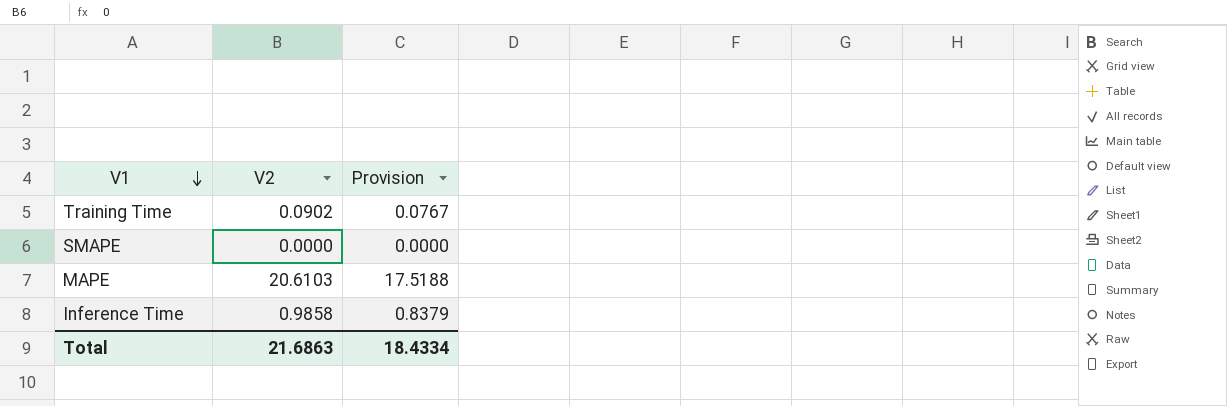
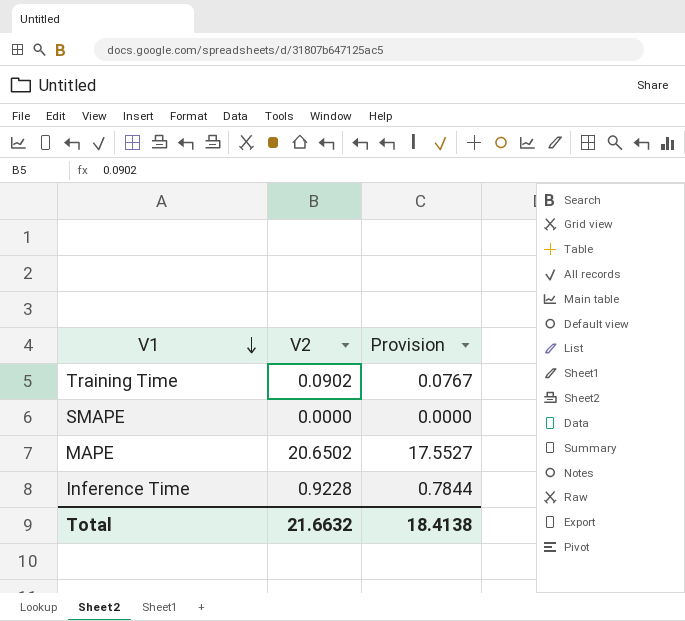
MAPE | V2: 20.6103 -> 20.6502
MAPE | Provision: 17.5188 -> 17.5527
Inference Time | V2: 0.9858 -> 0.9228
Inference Time | Provision: 0.8379 -> 0.7844
Total | V2: 21.6863 -> 21.6632
Total | Provision: 18.4334 -> 18.4138

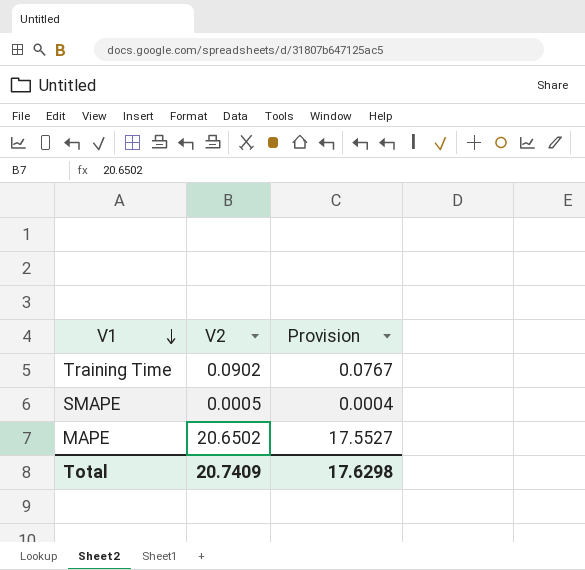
row Inference Time: 0.9228 | 0.7844 -> none
SMAPE | V2: 0.0000 -> 0.0005
SMAPE | Provision: 0.0000 -> 0.0004
Total | V2: 21.6632 -> 20.7409
Total | Provision: 18.4138 -> 17.6298

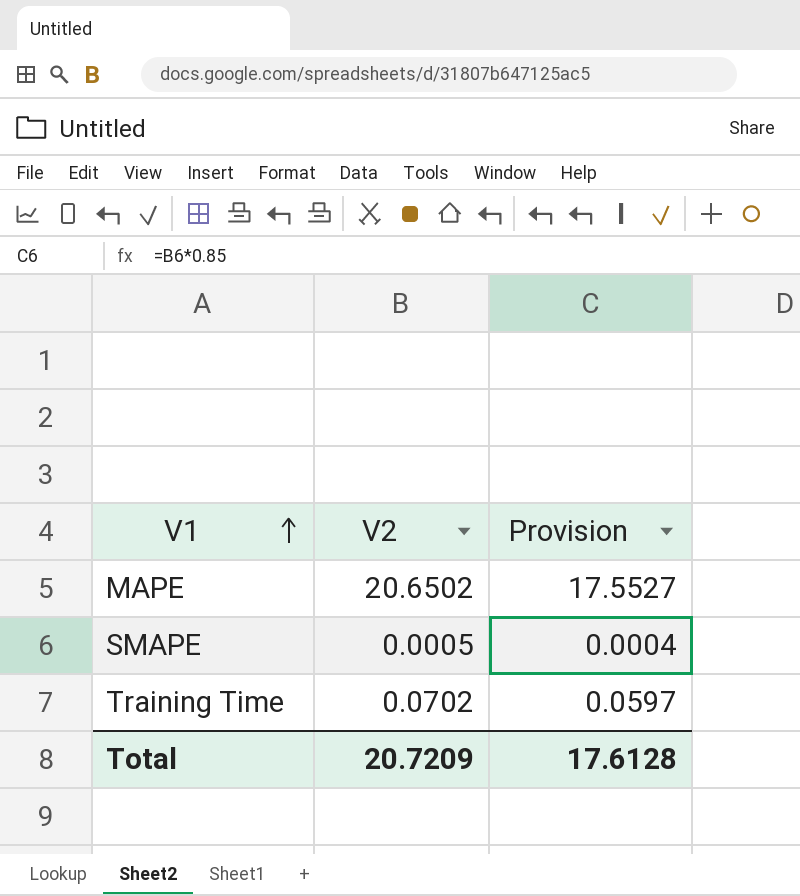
row order: V1 descending -> V1 ascending
Training Time | V2: 0.0902 -> 0.0702
Training Time | Provision: 0.0767 -> 0.0597
Total | V2: 20.7409 -> 20.7209
Total | Provision: 17.6298 -> 17.6128

